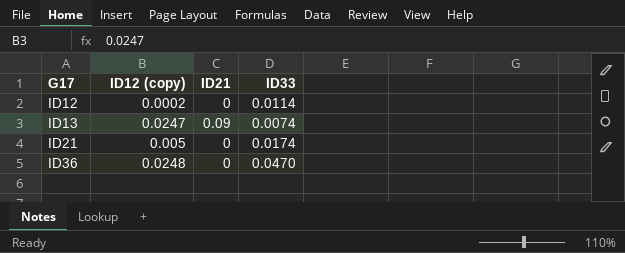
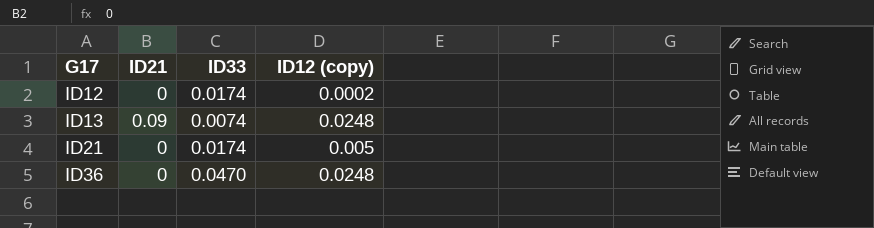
column ID12 (copy) | position: 2 -> 4
ID12 | ID33: 0.0114 -> 0.0174
ID13 | ID12 (copy): 0.0247 -> 0.0248

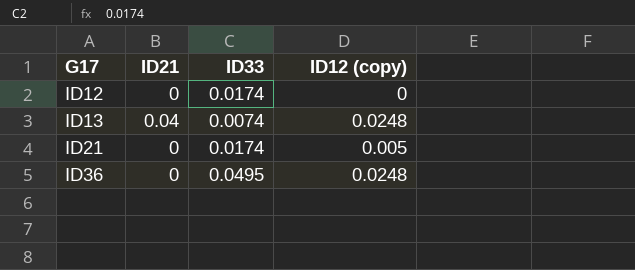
ID12 | ID12 (copy): 0.0002 -> 0
ID13 | ID21: 0.09 -> 0.04
ID36 | ID33: 0.0470 -> 0.0495

